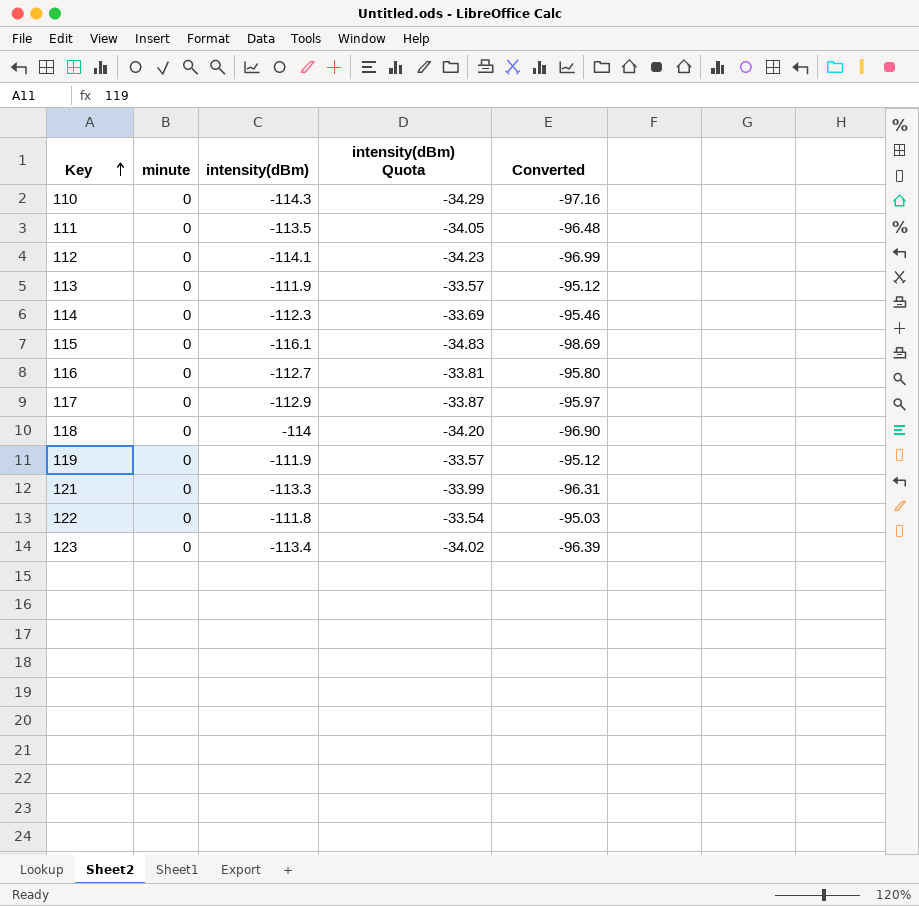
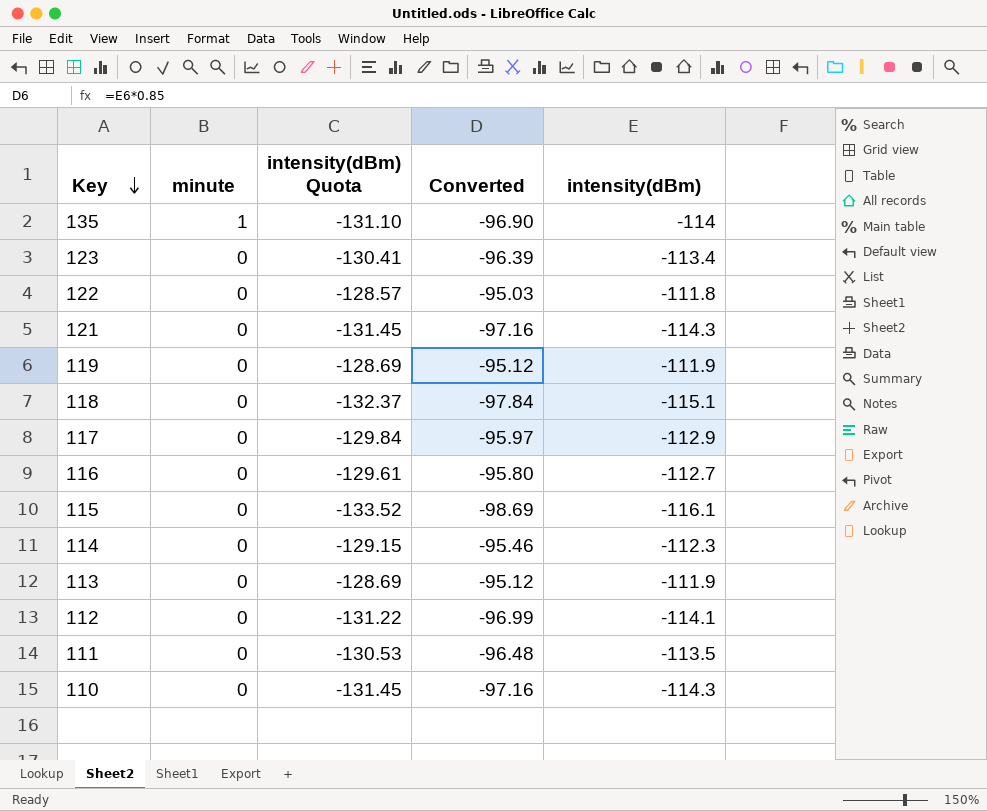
row order: Key ascending -> Key descending
column intensity(dBm) Quota | formula: [intensity(dBm)] * 0.3 -> [intensity(dBm)] * 1.15
column intensity(dBm) | position: 3 -> 5
row 135: none -> 1 | -131.10 | -96.90 | -114
121 | Converted: -96.31 -> -97.16
121 | intensity(dBm): -113.3 -> -114.3
118 | Converted: -96.90 -> -97.84
118 | intensity(dBm): -114 -> -115.1

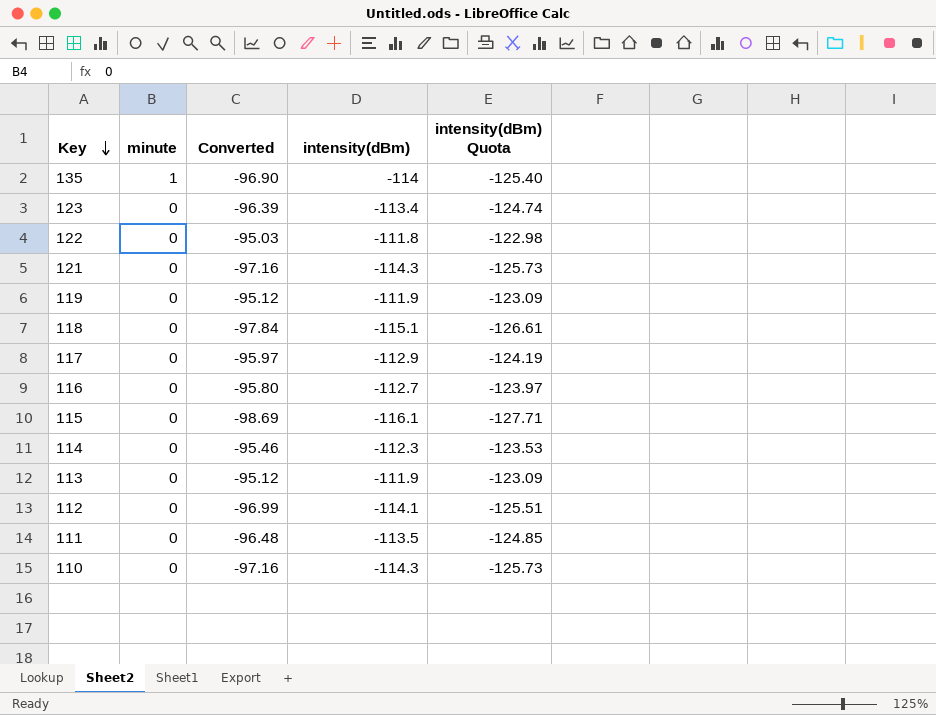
column intensity(dBm) Quota | formula: [intensity(dBm)] * 1.15 -> [intensity(dBm)] * 1.1
column intensity(dBm) Quota | position: 3 -> 5

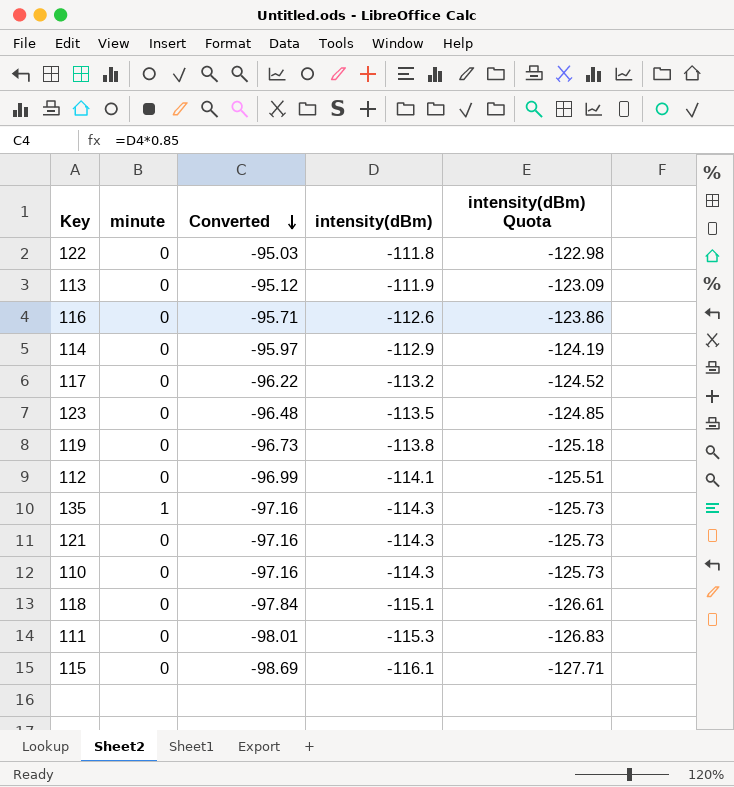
row order: Key descending -> Converted descending
116 | Converted: -95.80 -> -95.71
116 | intensity(dBm): -112.7 -> -112.6
116 | intensity(dBm) Quota: -123.97 -> -123.86
114 | Converted: -95.46 -> -95.97
114 | intensity(dBm): -112.3 -> -112.9
114 | intensity(dBm) Quota: -123.53 -> -124.19
117 | Converted: -95.97 -> -96.22
117 | intensity(dBm): -112.9 -> -113.2
117 | intensity(dBm) Quota: -124.19 -> -124.52
123 | Converted: -96.39 -> -96.48
123 | intensity(dBm): -113.4 -> -113.5
123 | intensity(dBm) Quota: -124.74 -> -124.85
119 | Converted: -95.12 -> -96.73
119 | intensity(dBm): -111.9 -> -113.8
119 | intensity(dBm) Quota: -123.09 -> -125.18
135 | Converted: -96.90 -> -97.16
135 | intensity(dBm): -114 -> -114.3
135 | intensity(dBm) Quota: -125.40 -> -125.73
111 | Converted: -96.48 -> -98.01
111 | intensity(dBm): -113.5 -> -115.3
111 | intensity(dBm) Quota: -124.85 -> -126.83

